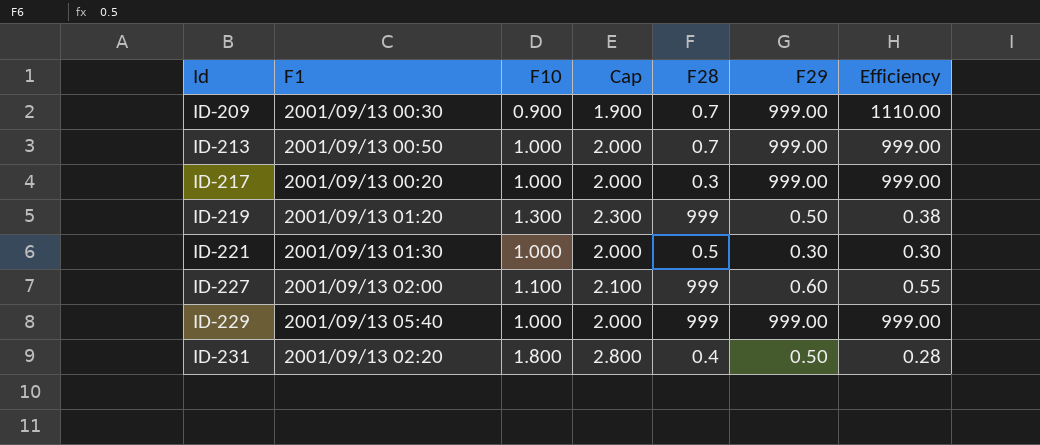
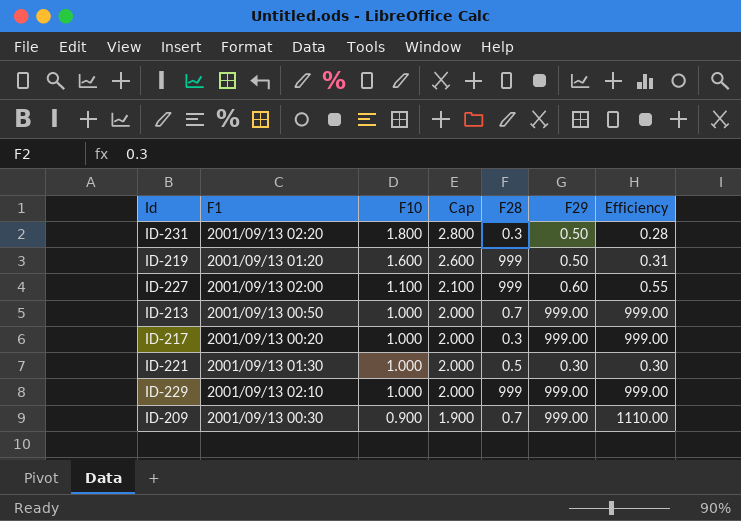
row order: Id ascending -> F10 descending
ID-231 | F28: 0.4 -> 0.3
ID-219 | F10: 1.300 -> 1.600
ID-219 | Cap: 2.300 -> 2.600
ID-219 | Efficiency: 0.38 -> 0.31
ID-229 | F1: 2001/09/13 05:40 -> 2001/09/13 02:10

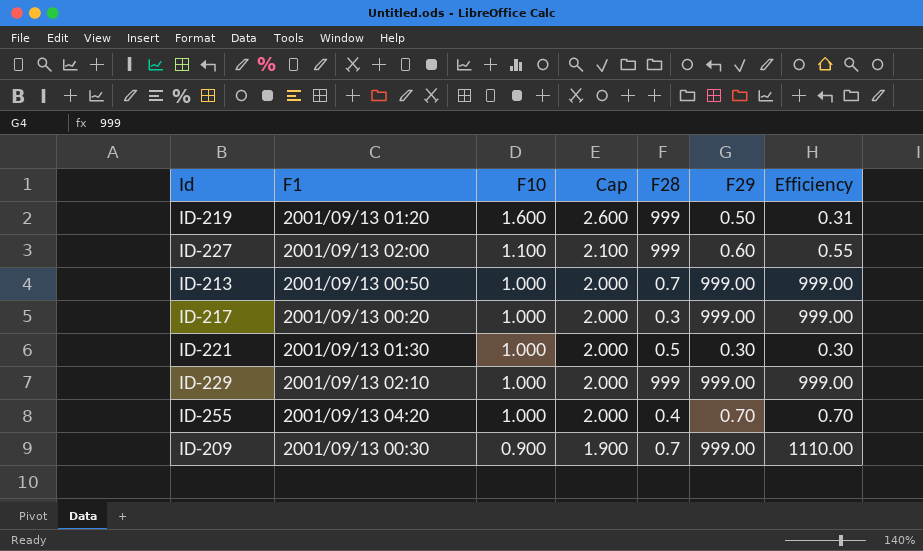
row ID-231: 2001/09/13 02:20 | 1.800 | 2.800 | 0.3 | 0.50 | 0.28 -> none
row ID-255: none -> 2001/09/13 04:20 | 1.000 | 2.000 | 0.4 | 0.70 | 0.70

